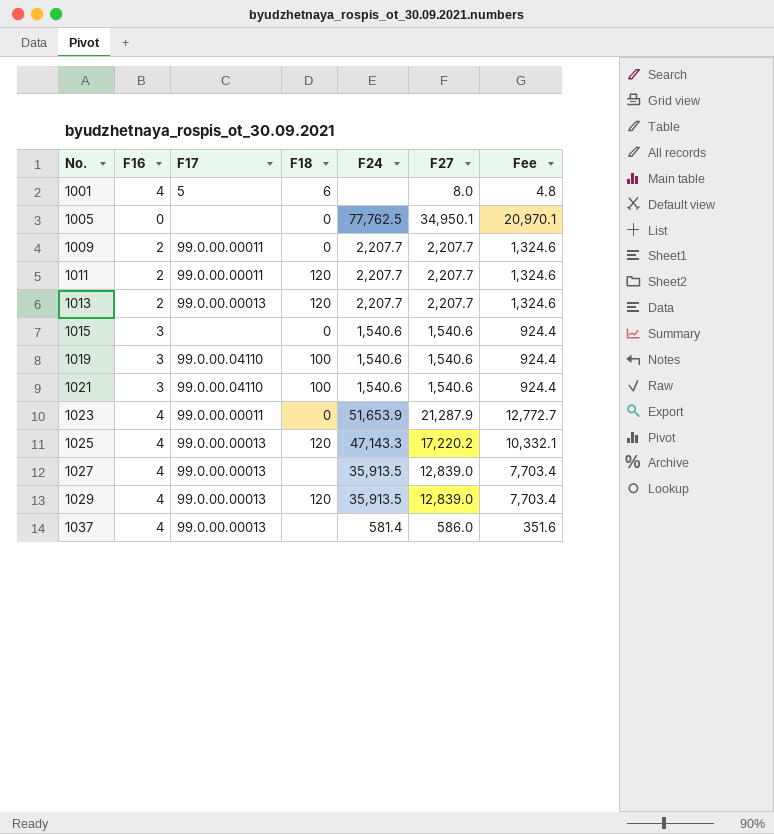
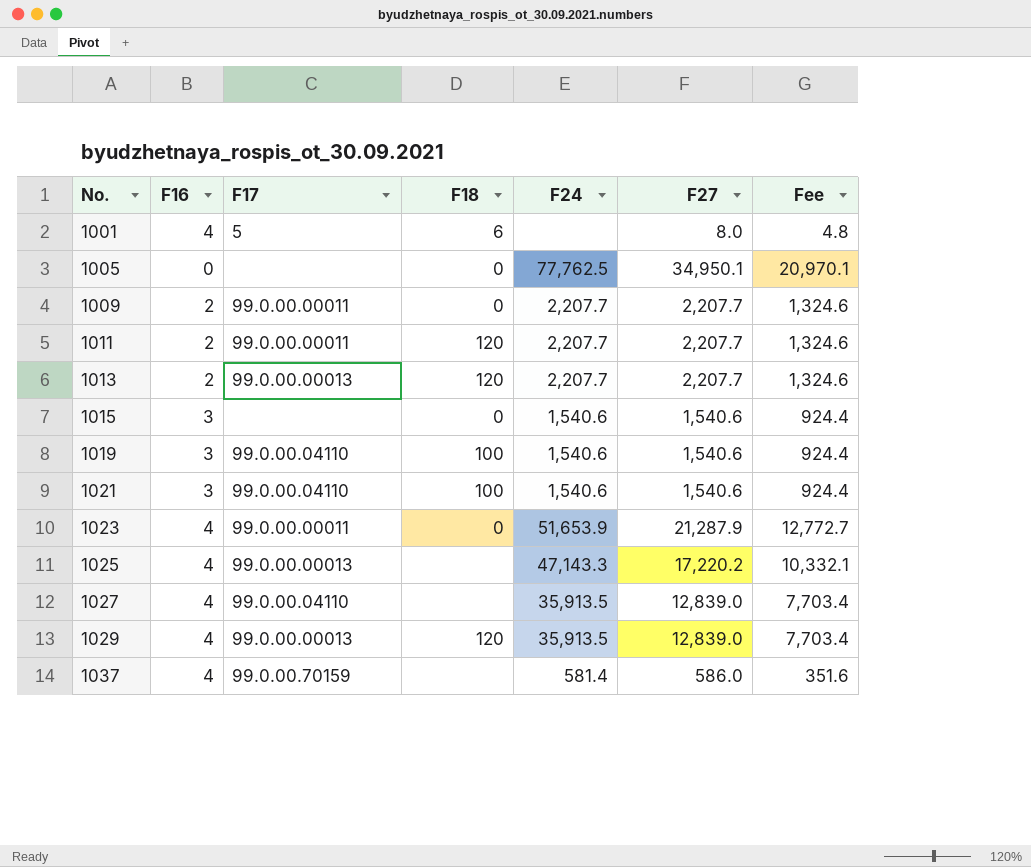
1025 | F18: 120 -> none
1027 | F17: 99.0.00.00013 -> 99.0.00.04110
1037 | F17: 99.0.00.00013 -> 99.0.00.70159

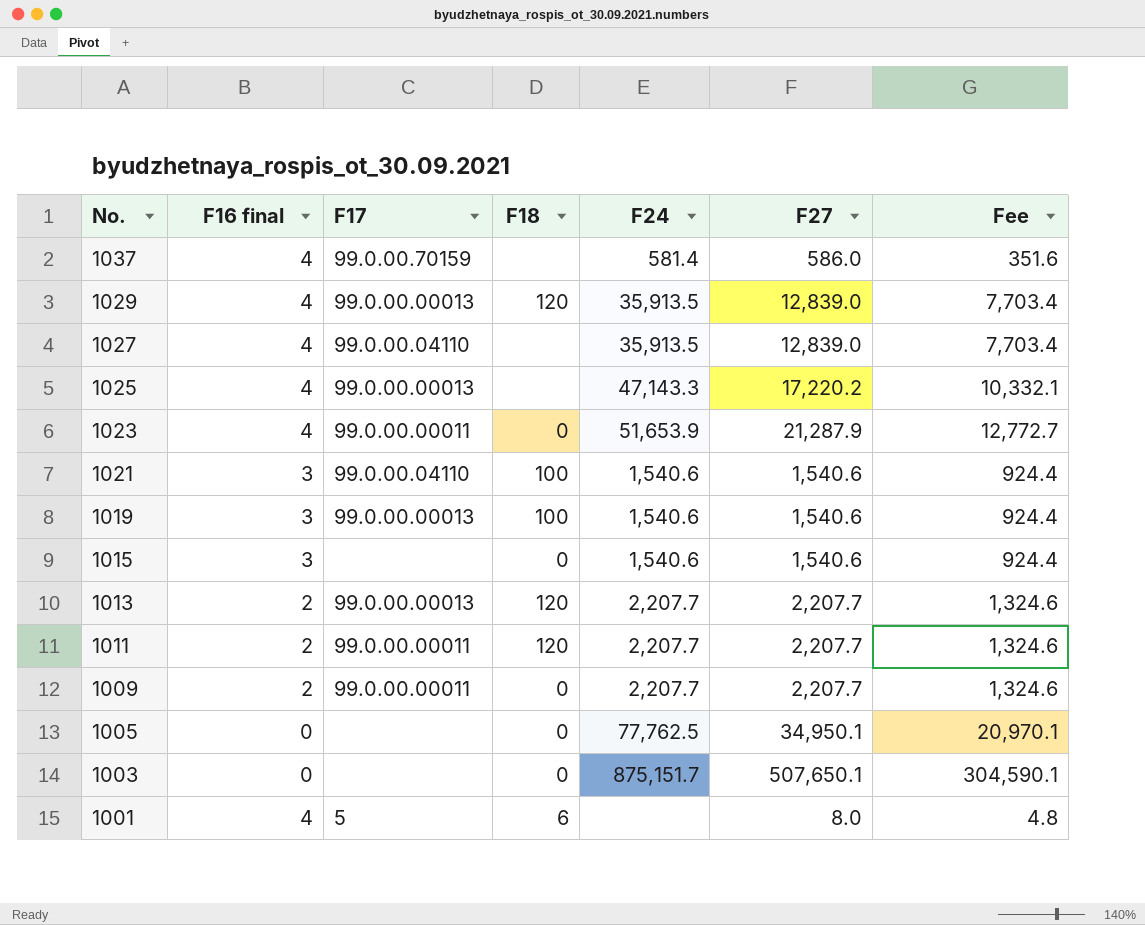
row order: No. ascending -> No. descending
column name: F16 -> F16 final
1019 | F17: 99.0.00.04110 -> 99.0.00.00013
row 1003: none -> 0 | none | 0 | 875,151.7 | 507,650.1 | 304,590.1

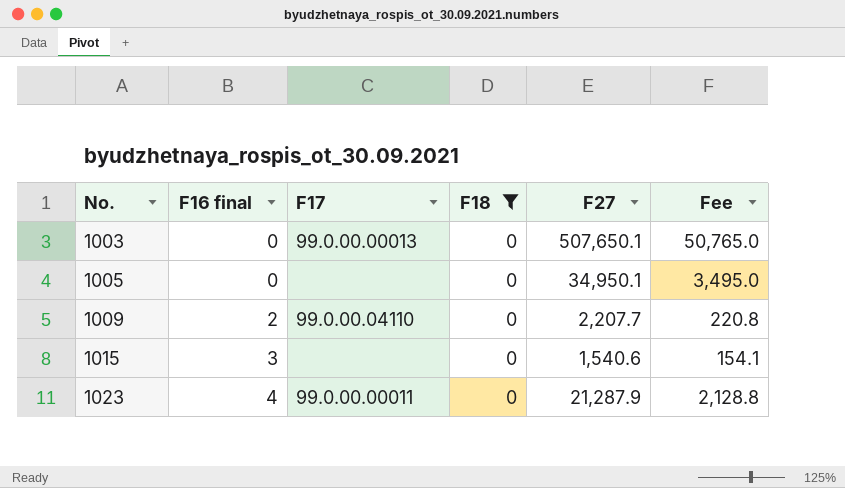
filter: none -> F18 = 0
row order: No. descending -> No. ascending
column F24 | position: 5 -> none
column Fee | formula: [F27] * 0.6 -> [F27] * 0.1
1003 | F17: none -> 99.0.00.00013
1009 | F17: 99.0.00.00011 -> 99.0.00.04110

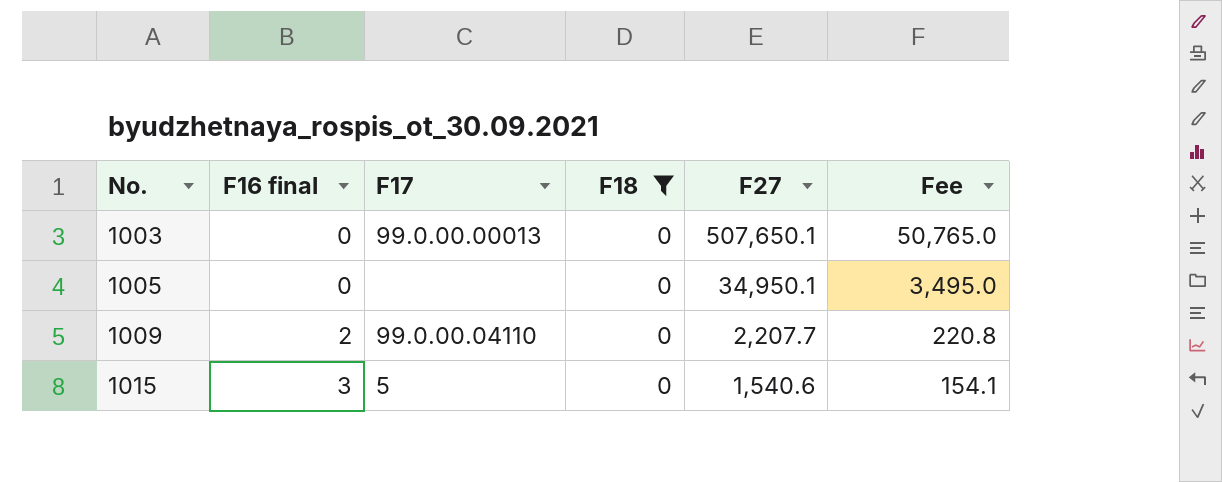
row 1023: 4 | 99.0.00.00011 | 0 | 21,287.9 | 2,128.8 -> none
1015 | F17: none -> 5

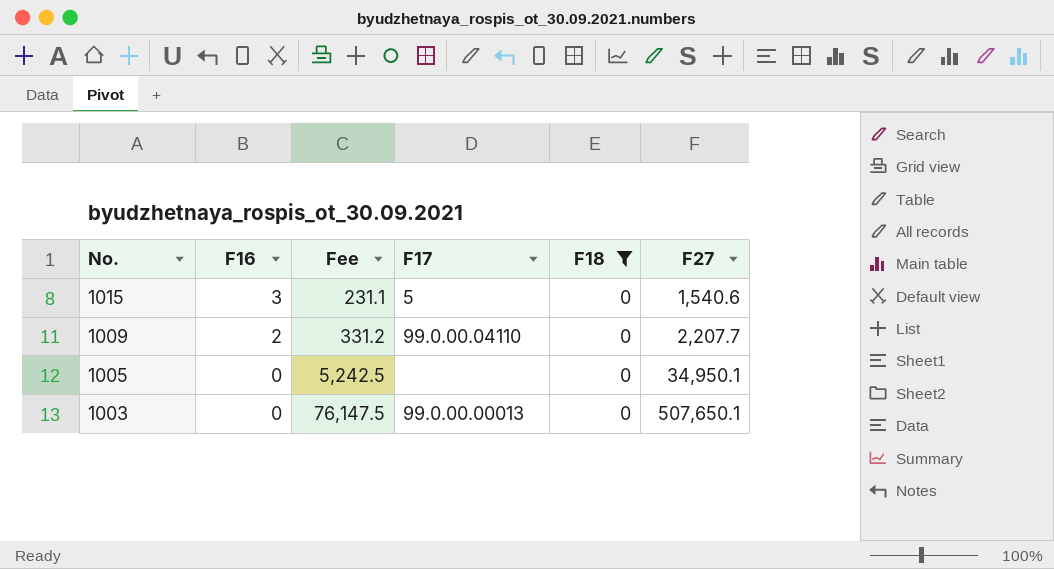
row order: No. ascending -> No. descending
column name: F16 final -> F16
column Fee | formula: [F27] * 0.1 -> [F27] * 0.15
column Fee | position: 6 -> 3

